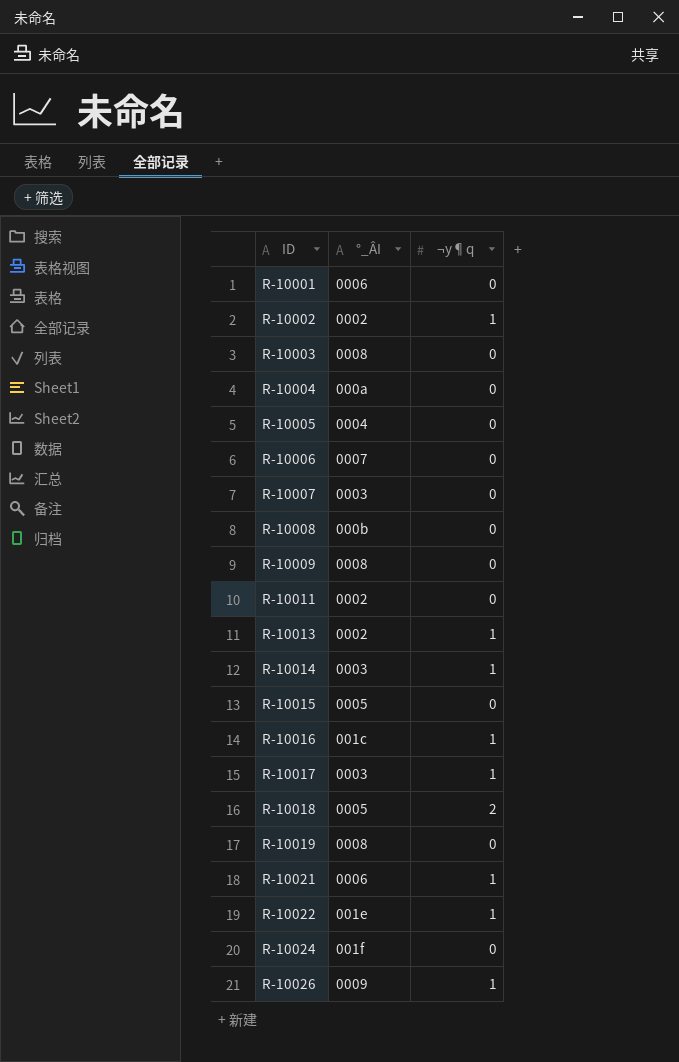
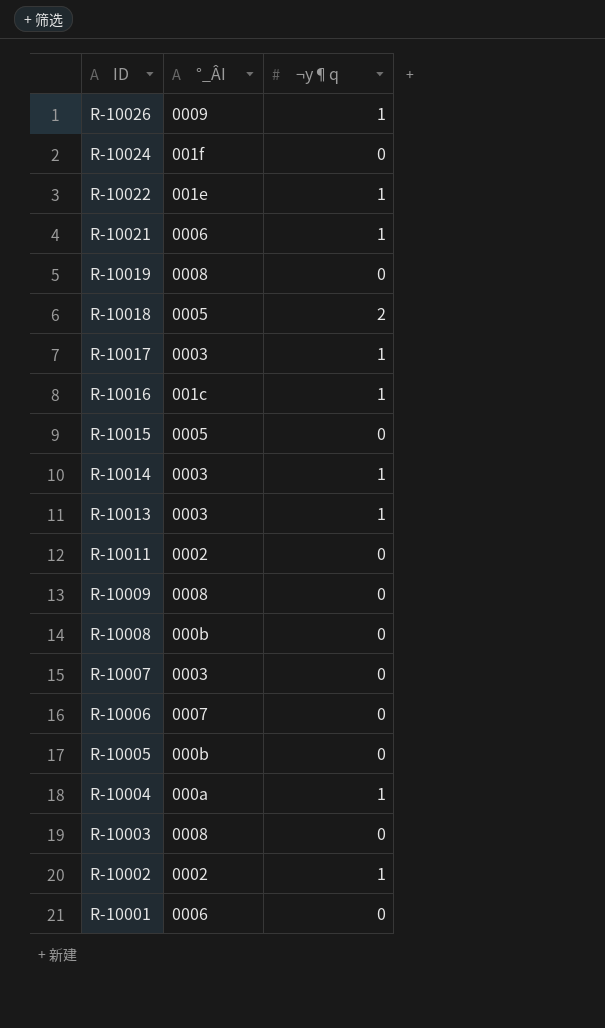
row order: ID ascending -> ID descending
R-10013 | °_ÂI: 0002 -> 0003
R-10005 | °_ÂI: 0004 -> 000b
R-10004 | ¬y¶q: 0 -> 1

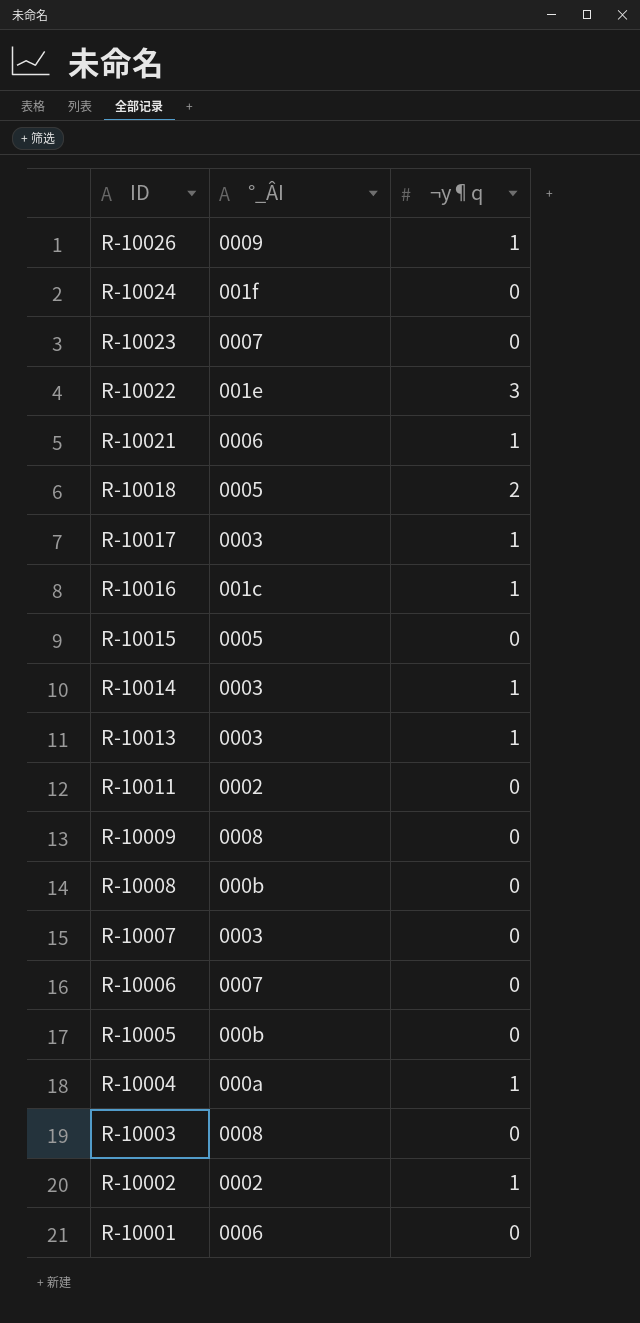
row R-10019: 0008 | 0 -> none
row R-10023: none -> 0007 | 0
R-10022 | ¬y¶q: 1 -> 3

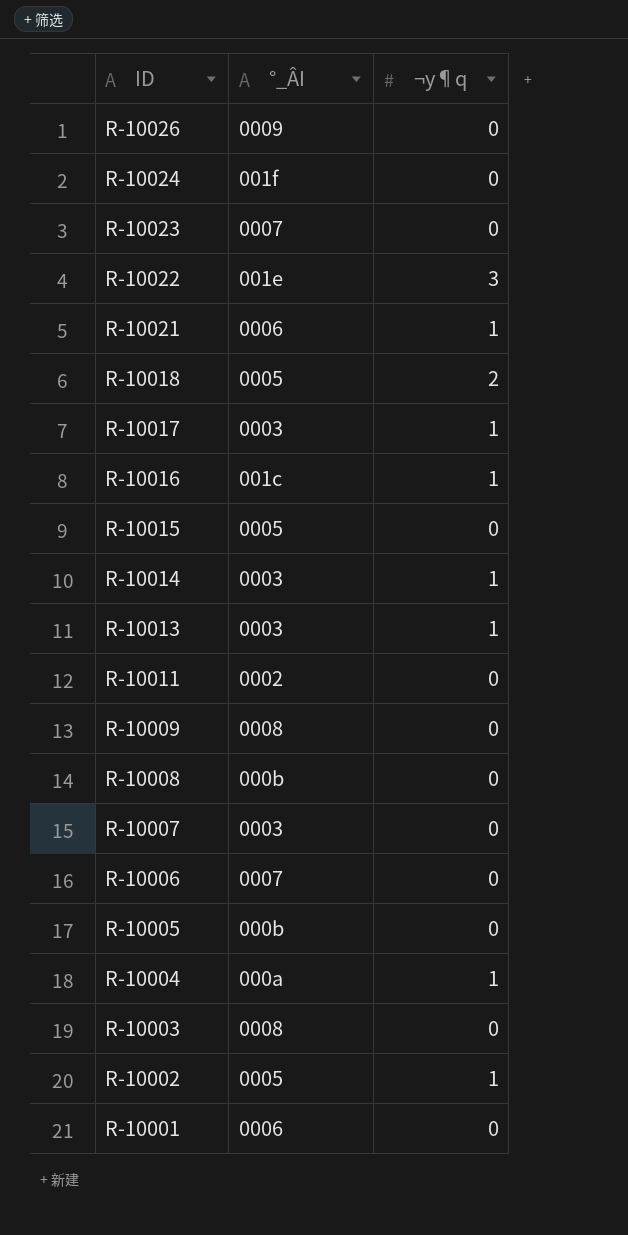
R-10026 | ¬y¶q: 1 -> 0
R-10002 | °_ÂI: 0002 -> 0005

